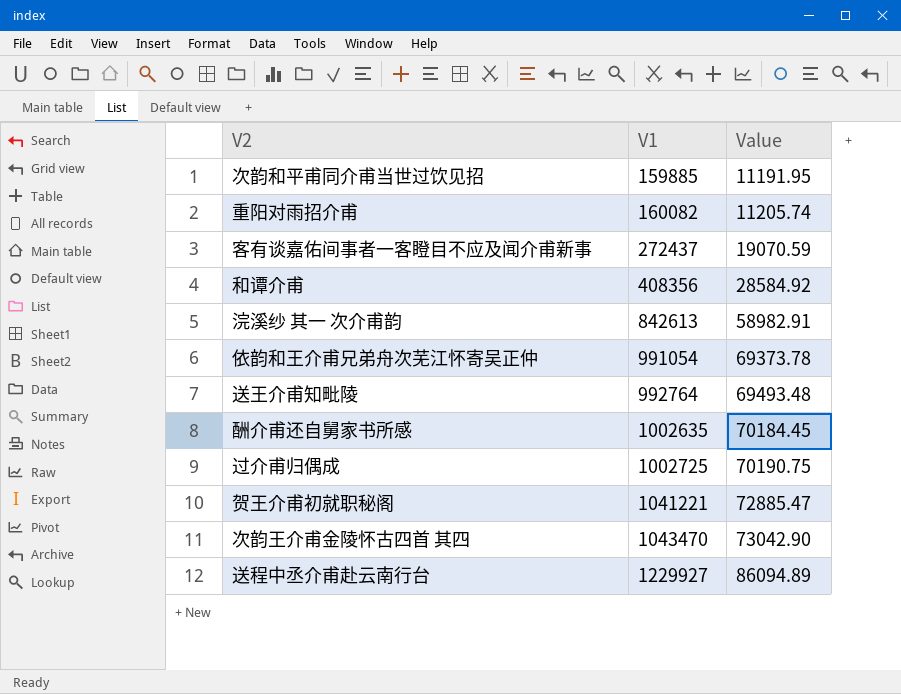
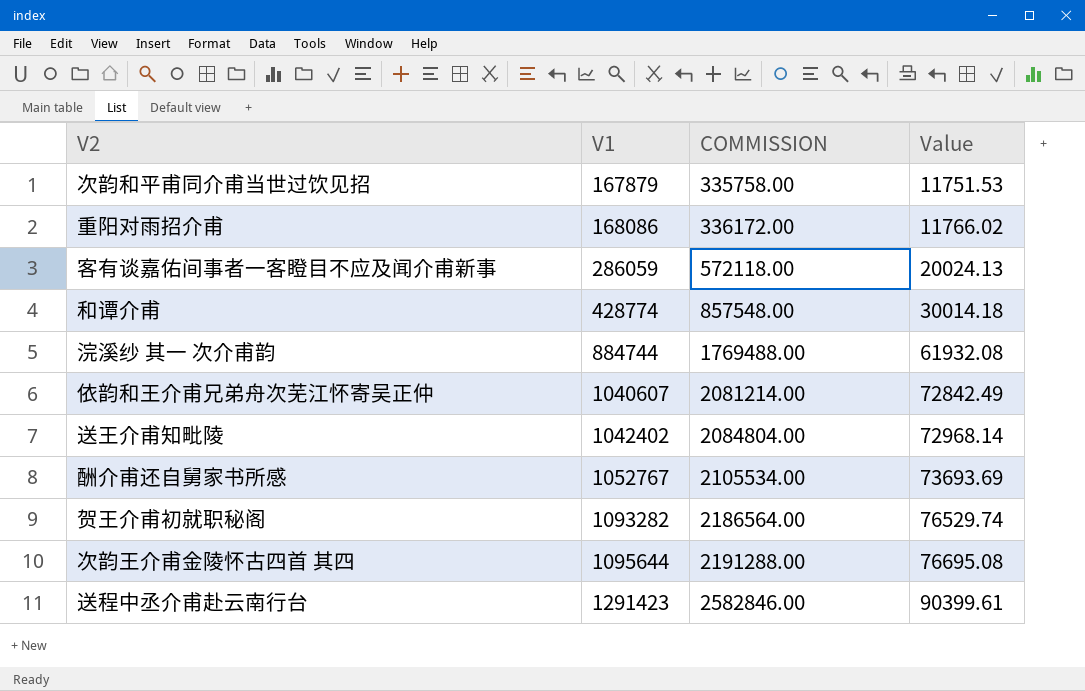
column COMMISSION | formula: none -> [V1] * 2
row 过介甫归偶成: 1002725 | 70190.75 -> none
次韵和平甫同介甫当世过饮见招 | V1: 159885 -> 167879
次韵和平甫同介甫当世过饮见招 | Value: 11191.95 -> 11751.53
重阳对雨招介甫 | V1: 160082 -> 168086
重阳对雨招介甫 | Value: 11205.74 -> 11766.02
客有谈嘉佑间事者一客瞪目不应及闻介甫新事 | V1: 272437 -> 286059
客有谈嘉佑间事者一客瞪目不应及闻介甫新事 | Value: 19070.59 -> 20024.13
和谭介甫 | V1: 408356 -> 428774
和谭介甫 | Value: 28584.92 -> 30014.18
浣溪纱 其一 次介甫韵 | V1: 842613 -> 884744
浣溪纱 其一 次介甫韵 | Value: 58982.91 -> 61932.08
依韵和王介甫兄弟舟次芜江怀寄吴正仲 | V1: 991054 -> 1040607
依韵和王介甫兄弟舟次芜江怀寄吴正仲 | Value: 69373.78 -> 72842.49
送王介甫知毗陵 | V1: 992764 -> 1042402
送王介甫知毗陵 | Value: 69493.48 -> 72968.14
酬介甫还自舅家书所感 | V1: 1002635 -> 1052767
酬介甫还自舅家书所感 | Value: 70184.45 -> 73693.69
贺王介甫初就职秘阁 | V1: 1041221 -> 1093282
贺王介甫初就职秘阁 | Value: 72885.47 -> 76529.74
次韵王介甫金陵怀古四首 其四 | V1: 1043470 -> 1095644
次韵王介甫金陵怀古四首 其四 | Value: 73042.90 -> 76695.08
送程中丞介甫赴云南行台 | V1: 1229927 -> 1291423
送程中丞介甫赴云南行台 | Value: 86094.89 -> 90399.61

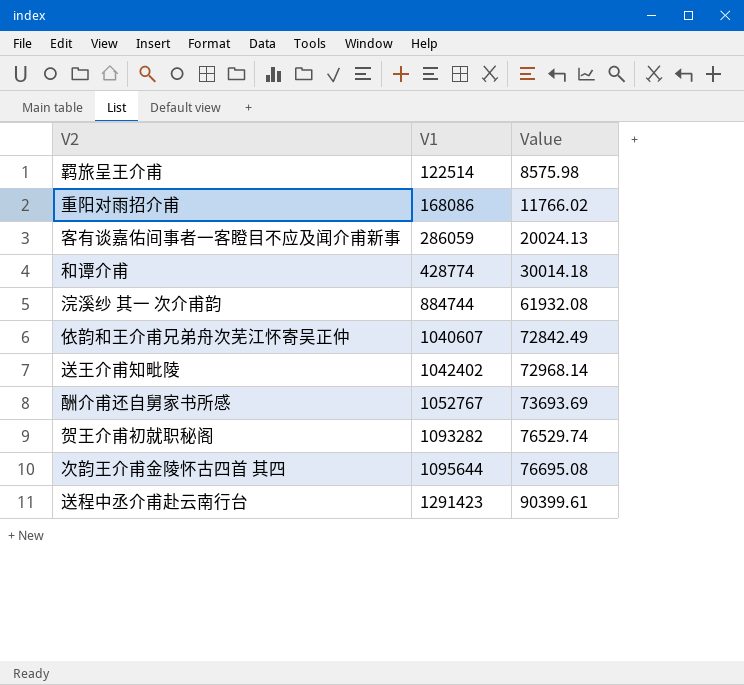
column COMMISSION | formula: [V1] * 2 -> none
row 次韵和平甫同介甫当世过饮见招: 167879 | 335758.00 | 11751.53 -> none
row 羁旅呈王介甫: none -> 122514 | 8575.98

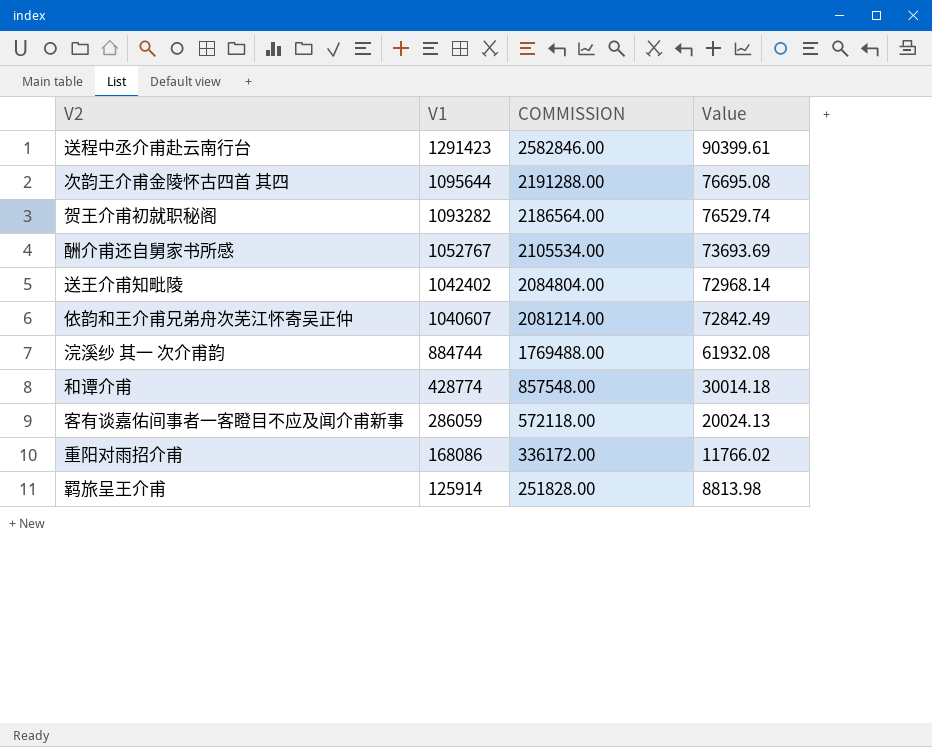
row order: V1 ascending -> V1 descending
column COMMISSION | formula: none -> [V1] * 2
羁旅呈王介甫 | V1: 122514 -> 125914
羁旅呈王介甫 | Value: 8575.98 -> 8813.98

